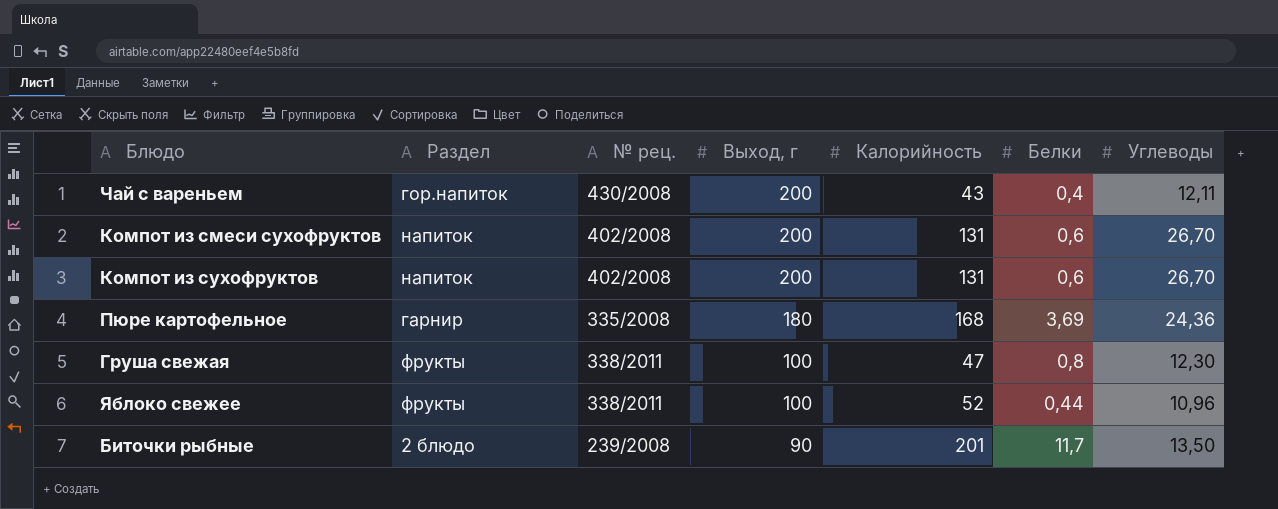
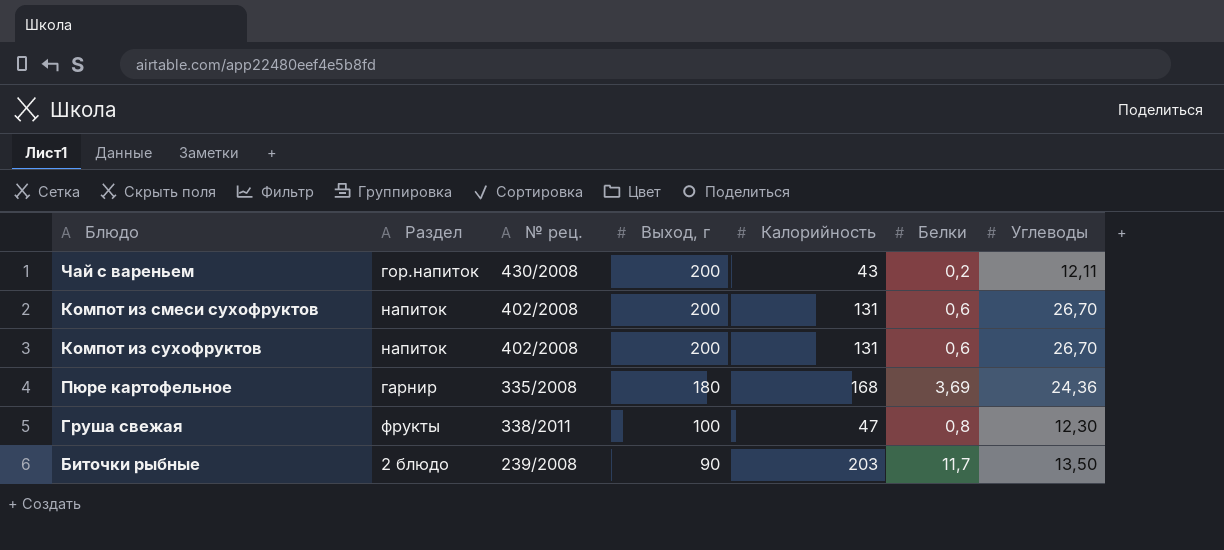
row Яблоко свежее: фрукты | 338/2011 | 100 | 52 | 0,44 | 10,96 -> none
Чай с вареньем | Белки: 0,4 -> 0,2
Биточки рыбные | Калорийность: 201 -> 203

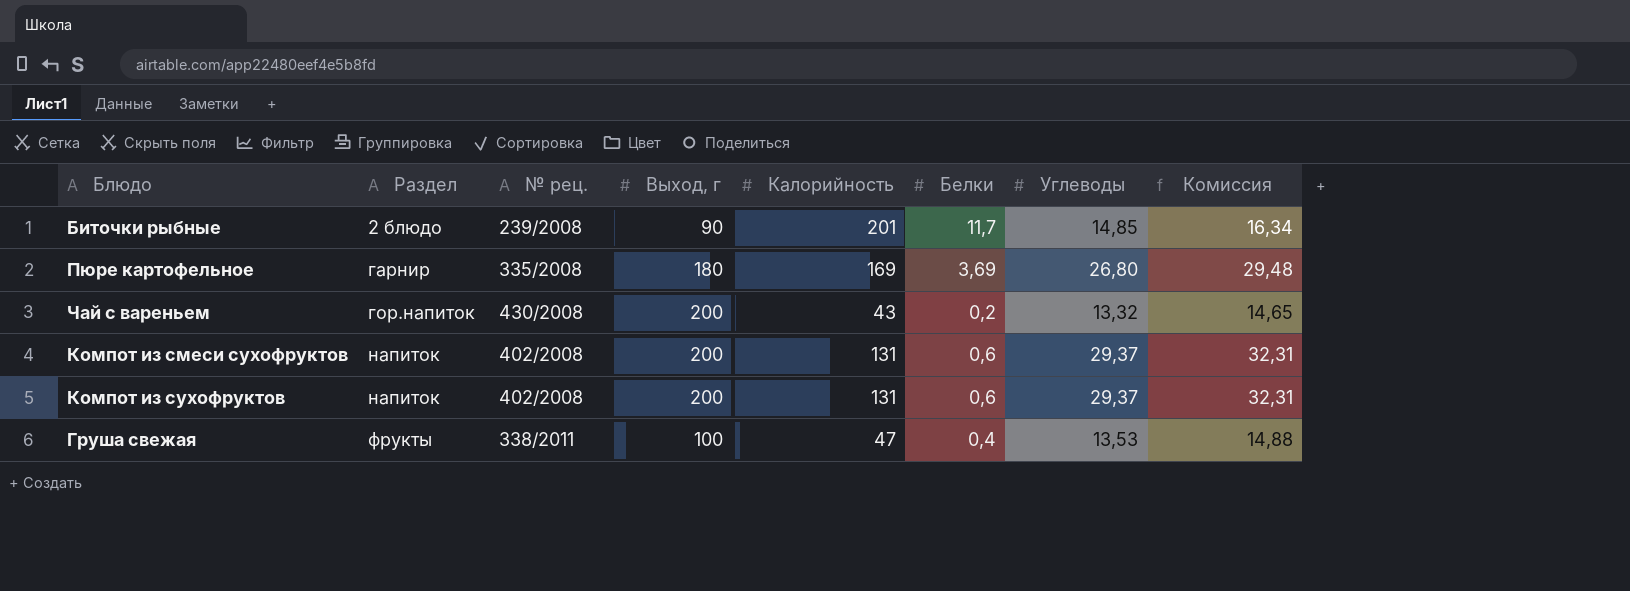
row order: Выход, г descending -> Раздел ascending
column Комиссия | formula: none -> [Углеводы] * 1,1
Биточки рыбные | Калорийность: 203 -> 201
Биточки рыбные | Углеводы: 13,50 -> 14,85
Пюре картофельное | Калорийность: 168 -> 169
Пюре картофельное | Углеводы: 24,36 -> 26,80
Чай с вареньем | Углеводы: 12,11 -> 13,32
Компот из смеси сухофруктов | Углеводы: 26,70 -> 29,37
Компот из сухофруктов | Углеводы: 26,70 -> 29,37
Груша свежая | Белки: 0,8 -> 0,4
Груша свежая | Углеводы: 12,30 -> 13,53

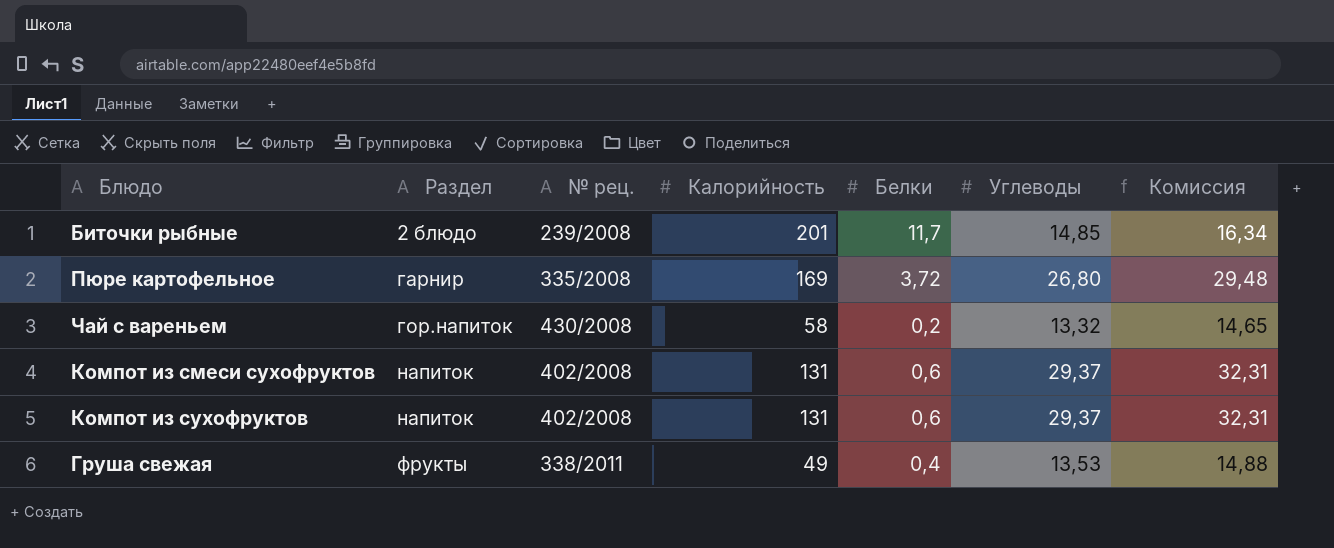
column Выход, г | position: 4 -> none
Пюре картофельное | Белки: 3,69 -> 3,72
Чай с вареньем | Калорийность: 43 -> 58
Груша свежая | Калорийность: 47 -> 49

